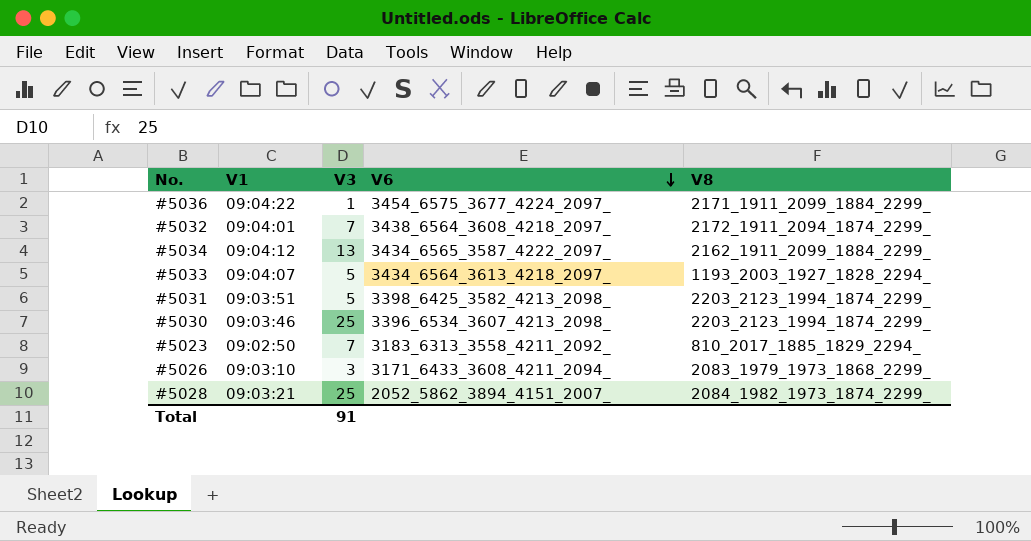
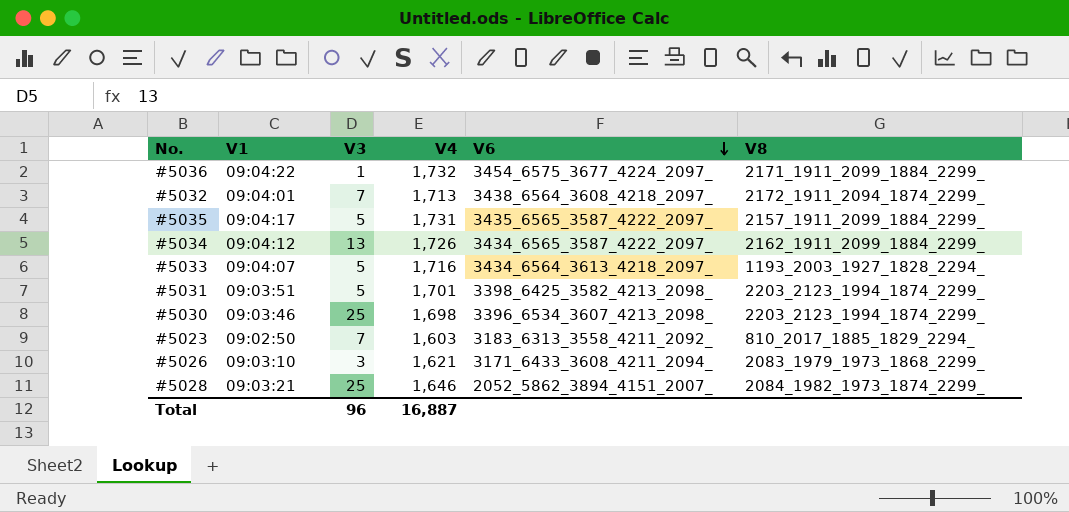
column V4 | position: none -> 4
row #5035: none -> 09:04:17 | 5 | 1,731 | 3435_6565_3587_4222_2097_ | 2157_1911_2099_1884_2299_
Total | V3: 91 -> 96

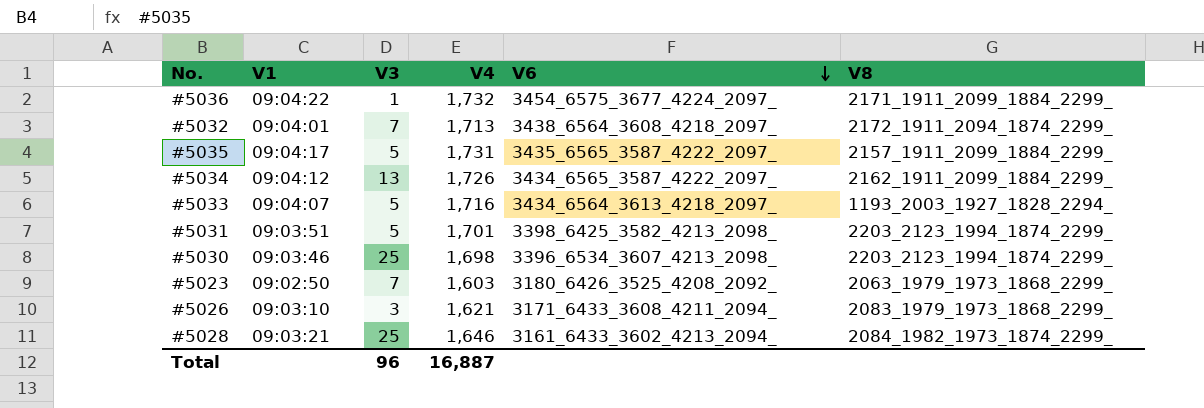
#5023 | V6: 3183_6313_3558_4211_2092_ -> 3180_6426_3525_4208_2092_
#5023 | V8: 810_2017_1885_1829_2294_ -> 2063_1979_1973_1868_2299_
#5028 | V6: 2052_5862_3894_4151_2007_ -> 3161_6433_3602_4213_2094_

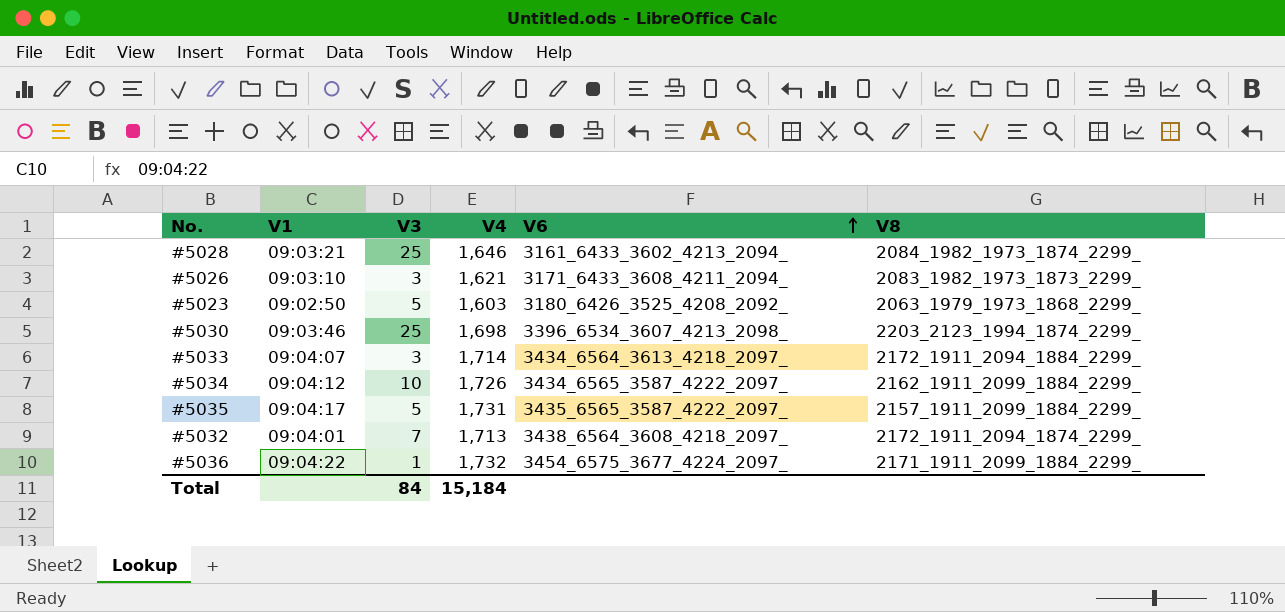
row order: V6 descending -> V6 ascending
row #5031: 09:03:51 | 5 | 1,701 | 3398_6425_3582_4213_2098_ | 2203_2123_1994_1874_2299_ -> none
#5026 | V8: 2083_1979_1973_1868_2299_ -> 2083_1982_1973_1873_2299_
#5023 | V3: 7 -> 5
#5033 | V3: 5 -> 3
#5033 | V4: 1,716 -> 1,714
#5033 | V8: 1193_2003_1927_1828_2294_ -> 2172_1911_2094_1884_2299_
#5034 | V3: 13 -> 10
Total | V3: 96 -> 84
Total | V4: 16,887 -> 15,184

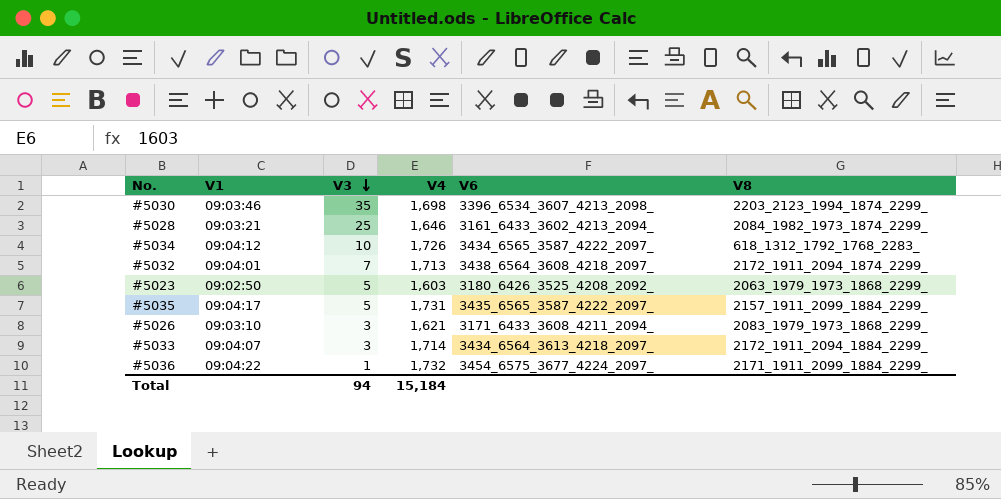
row order: V6 ascending -> V3 descending
#5030 | V3: 25 -> 35
#5034 | V8: 2162_1911_2099_1884_2299_ -> 618_1312_1792_1768_2283_
#5026 | V8: 2083_1982_1973_1873_2299_ -> 2083_1979_1973_1868_2299_
Total | V3: 84 -> 94

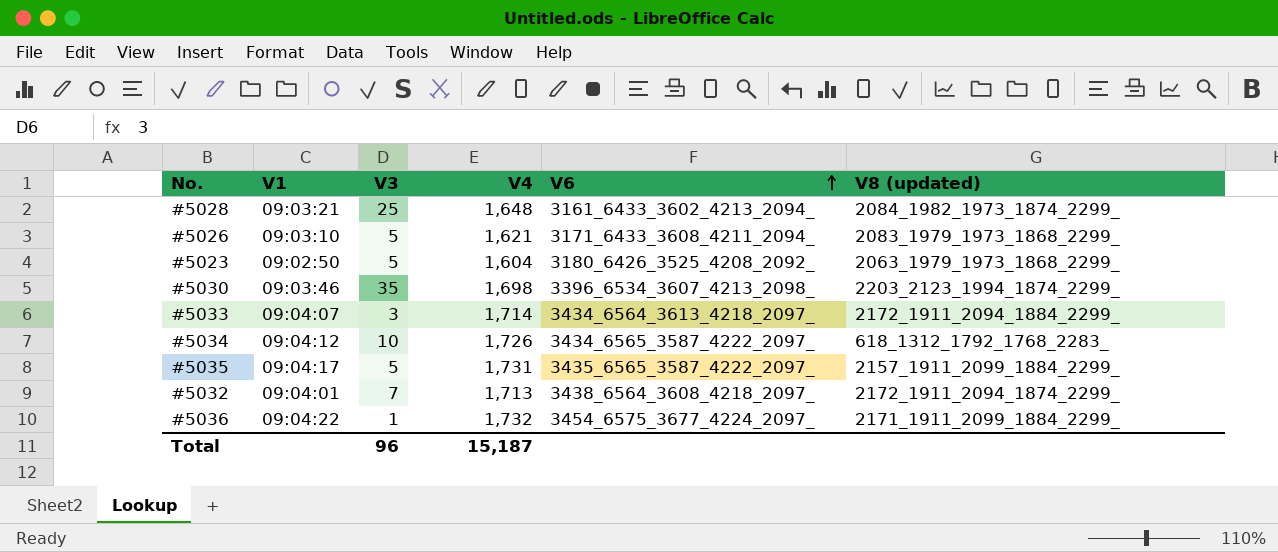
row order: V3 descending -> V6 ascending
column name: V8 -> V8 (updated)
#5028 | V4: 1,646 -> 1,648
#5026 | V3: 3 -> 5
#5023 | V4: 1,603 -> 1,604
Total | V3: 94 -> 96
Total | V4: 15,184 -> 15,187

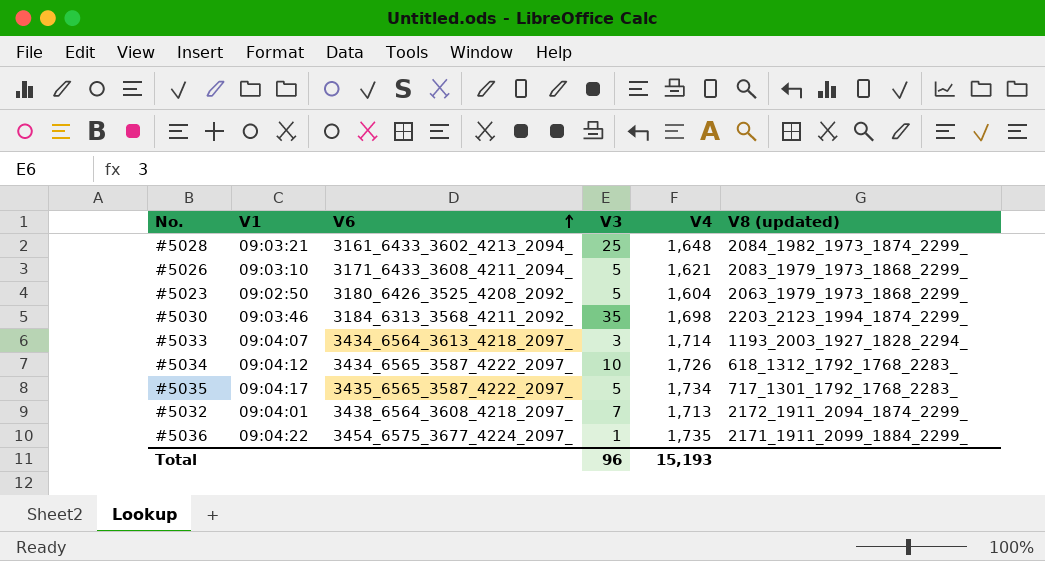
column V6 | position: 5 -> 3
#5030 | V6: 3396_6534_3607_4213_2098_ -> 3184_6313_3568_4211_2092_
#5033 | V8 (updated): 2172_1911_2094_1884_2299_ -> 1193_2003_1927_1828_2294_
#5035 | V4: 1,731 -> 1,734
#5035 | V8 (updated): 2157_1911_2099_1884_2299_ -> 717_1301_1792_1768_2283_
#5036 | V4: 1,732 -> 1,735
Total | V4: 15,187 -> 15,193

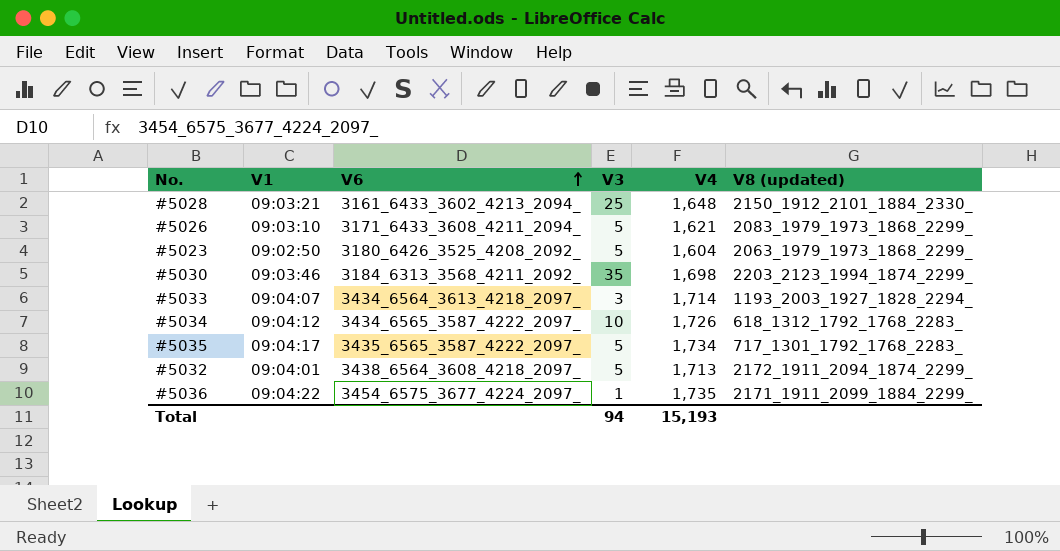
#5028 | V8 (updated): 2084_1982_1973_1874_2299_ -> 2150_1912_2101_1884_2330_
#5032 | V3: 7 -> 5
Total | V3: 96 -> 94

